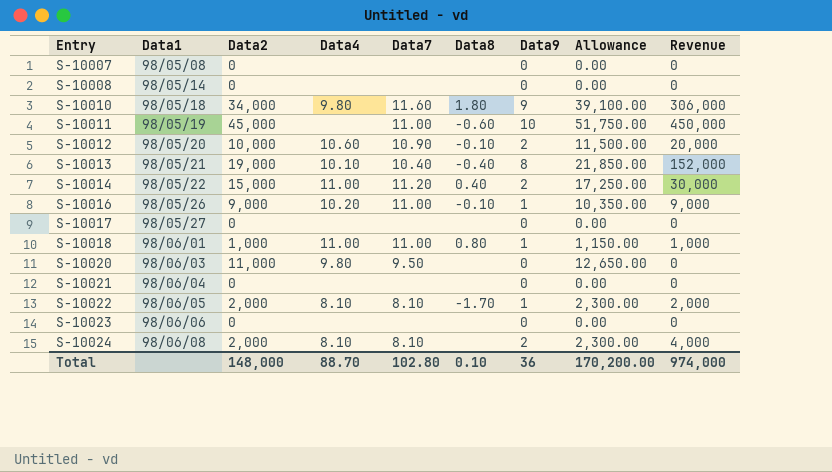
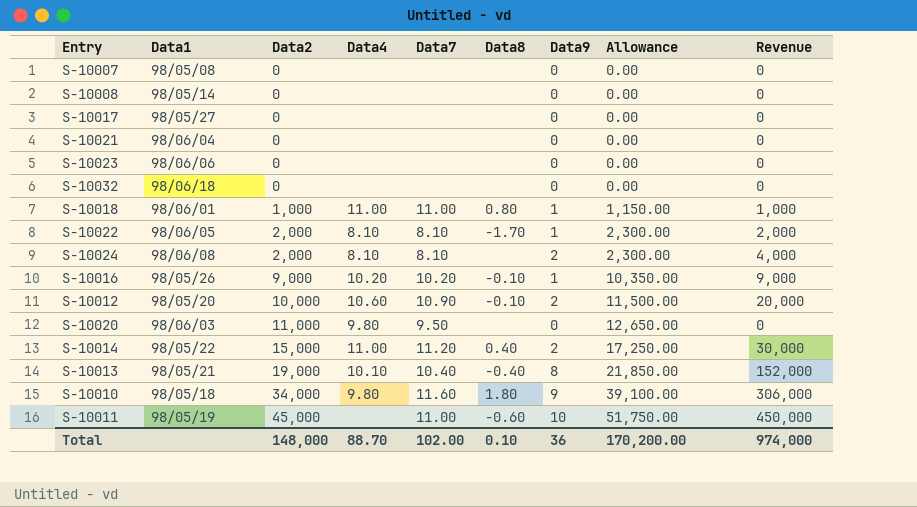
row order: Entry ascending -> Data2 ascending
row S-10032: none -> 98/06/18 | 0 | none | none | none | 0 | 0.00 | 0
S-10016 | Data7: 11.00 -> 10.20
Total | Data7: 102.80 -> 102.00

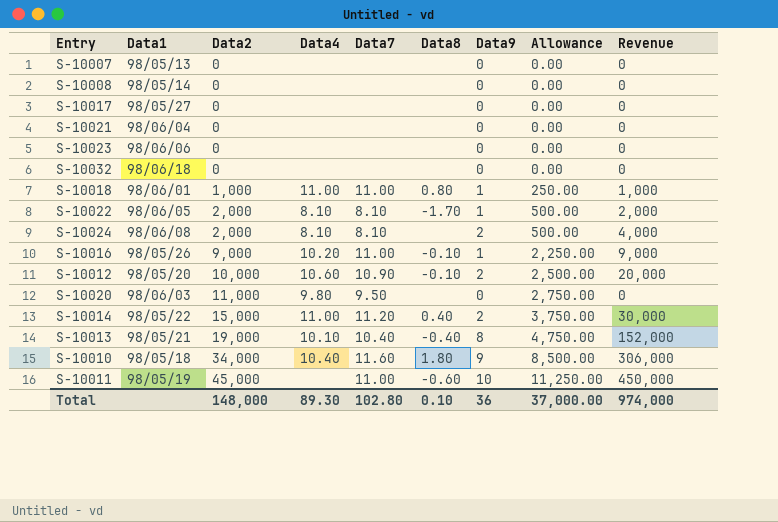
column Allowance | formula: [Data2] * 1.15 -> [Data2] * 0.25
S-10007 | Data1: 98/05/08 -> 98/05/13
S-10016 | Data7: 10.20 -> 11.00
S-10010 | Data4: 9.80 -> 10.40
Total | Data4: 88.70 -> 89.30
Total | Data7: 102.00 -> 102.80
Total | Allowance: 170,200.00 -> 37,000.00

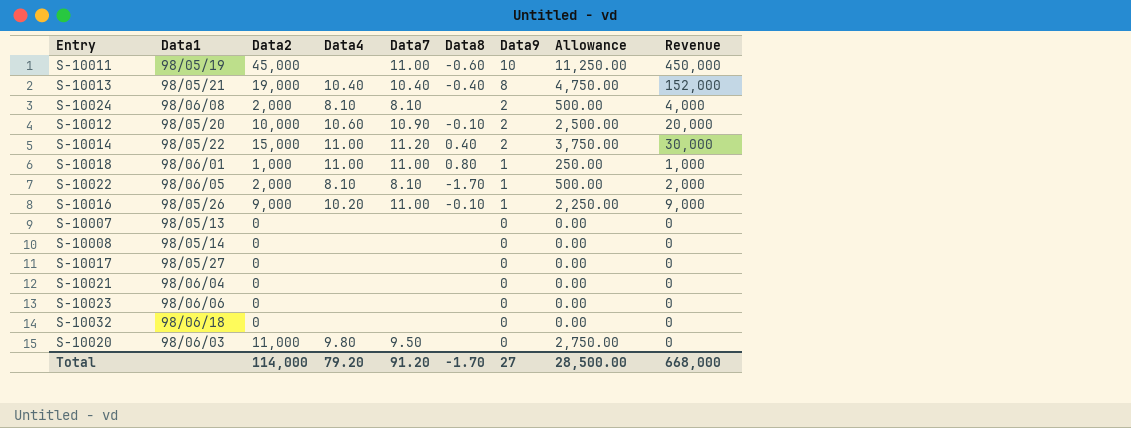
row order: Data2 ascending -> Data9 descending
row S-10010: 98/05/18 | 34,000 | 10.40 | 11.60 | 1.80 | 9 | 8,500.00 | 306,000 -> none
S-10013 | Data4: 10.10 -> 10.40
Total | Data2: 148,000 -> 114,000
Total | Data4: 89.30 -> 79.20
Total | Data7: 102.80 -> 91.20
Total | Data8: 0.10 -> -1.70
Total | Data9: 36 -> 27
Total | Allowance: 37,000.00 -> 28,500.00
Total | Revenue: 974,000 -> 668,000

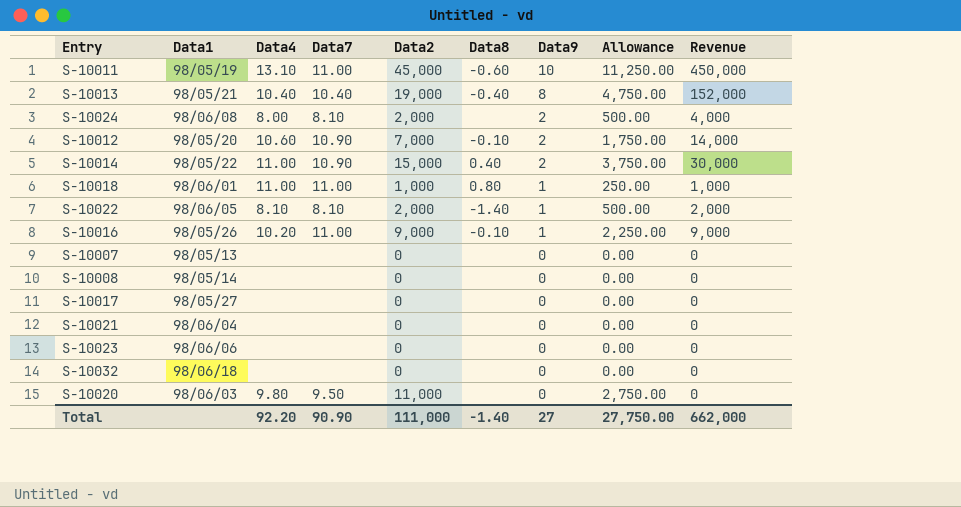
column Data2 | position: 3 -> 5
S-10011 | Data4: none -> 13.10
S-10024 | Data4: 8.10 -> 8.00
S-10012 | Data2: 10,000 -> 7,000
S-10012 | Allowance: 2,500.00 -> 1,750.00
S-10012 | Revenue: 20,000 -> 14,000
S-10014 | Data7: 11.20 -> 10.90
S-10022 | Data8: -1.70 -> -1.40
Total | Data4: 79.20 -> 92.20
Total | Data7: 91.20 -> 90.90
Total | Data2: 114,000 -> 111,000
Total | Data8: -1.70 -> -1.40
Total | Allowance: 28,500.00 -> 27,750.00
Total | Revenue: 668,000 -> 662,000

